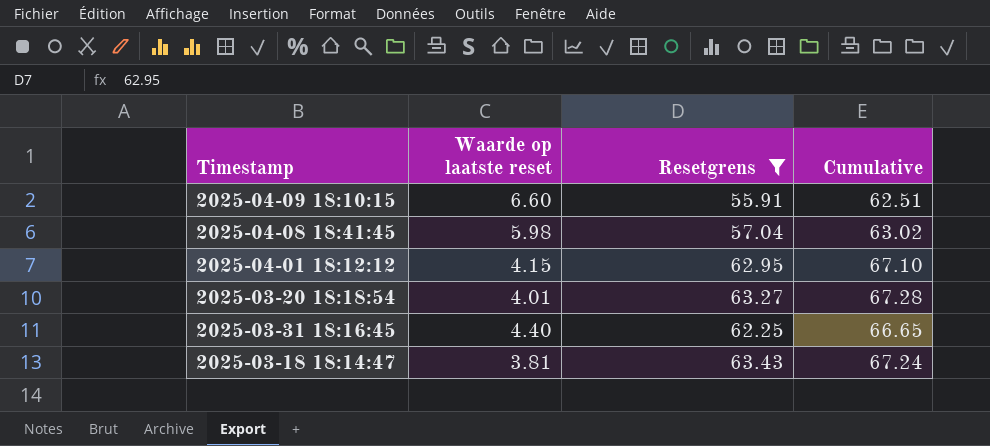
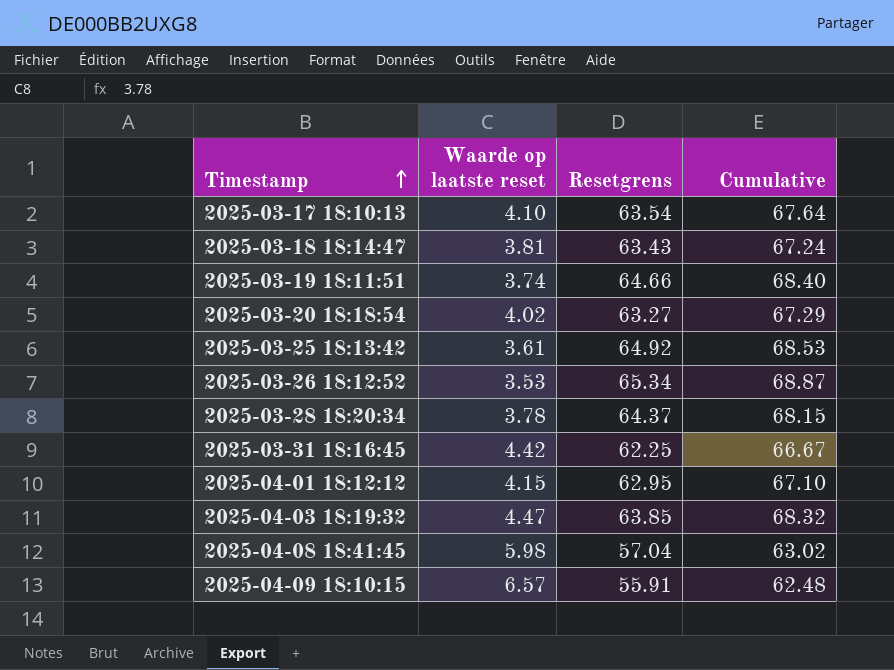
filter: Resetgrens <= 63.43 -> none
row order: none -> Timestamp ascending
2025-03-20 18:18:54 | Waarde op laatste reset: 4.01 -> 4.02
2025-03-20 18:18:54 | Cumulative: 67.28 -> 67.29
2025-03-31 18:16:45 | Waarde op laatste reset: 4.40 -> 4.42
2025-03-31 18:16:45 | Cumulative: 66.65 -> 66.67
2025-04-09 18:10:15 | Waarde op laatste reset: 6.60 -> 6.57
2025-04-09 18:10:15 | Cumulative: 62.51 -> 62.48

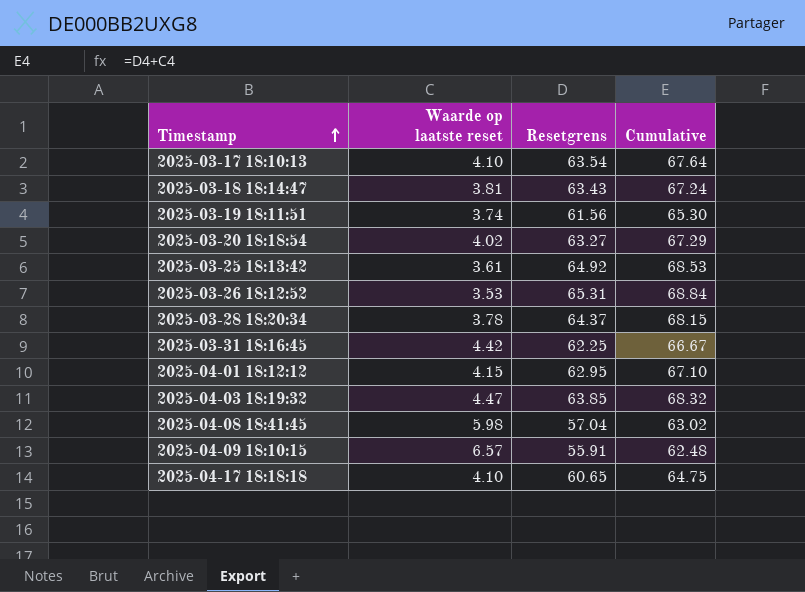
2025-03-19 18:11:51 | Resetgrens: 64.66 -> 61.56
2025-03-19 18:11:51 | Cumulative: 68.40 -> 65.30
2025-03-26 18:12:52 | Resetgrens: 65.34 -> 65.31
2025-03-26 18:12:52 | Cumulative: 68.87 -> 68.84
row 2025-04-17 18:18:18: none -> 4.10 | 60.65 | 64.75

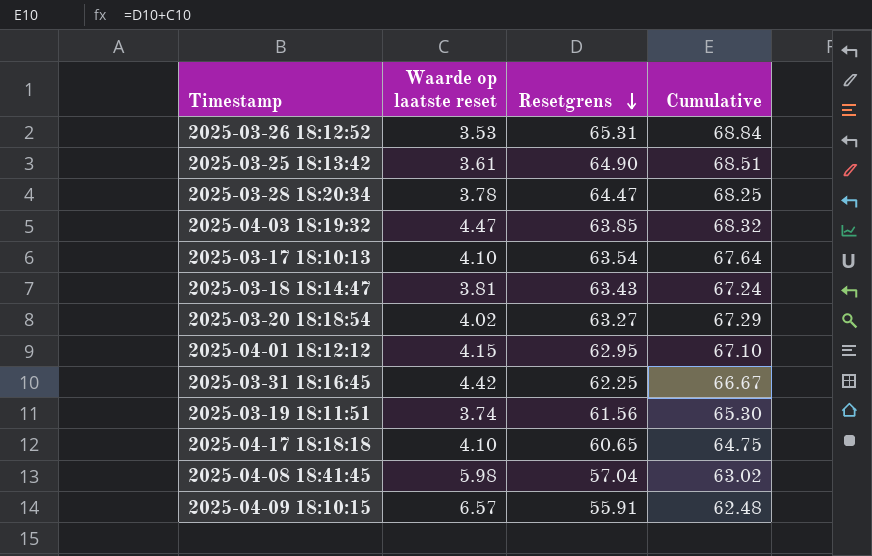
row order: Timestamp ascending -> Resetgrens descending
2025-03-25 18:13:42 | Resetgrens: 64.92 -> 64.90
2025-03-25 18:13:42 | Cumulative: 68.53 -> 68.51
2025-03-28 18:20:34 | Resetgrens: 64.37 -> 64.47
2025-03-28 18:20:34 | Cumulative: 68.15 -> 68.25

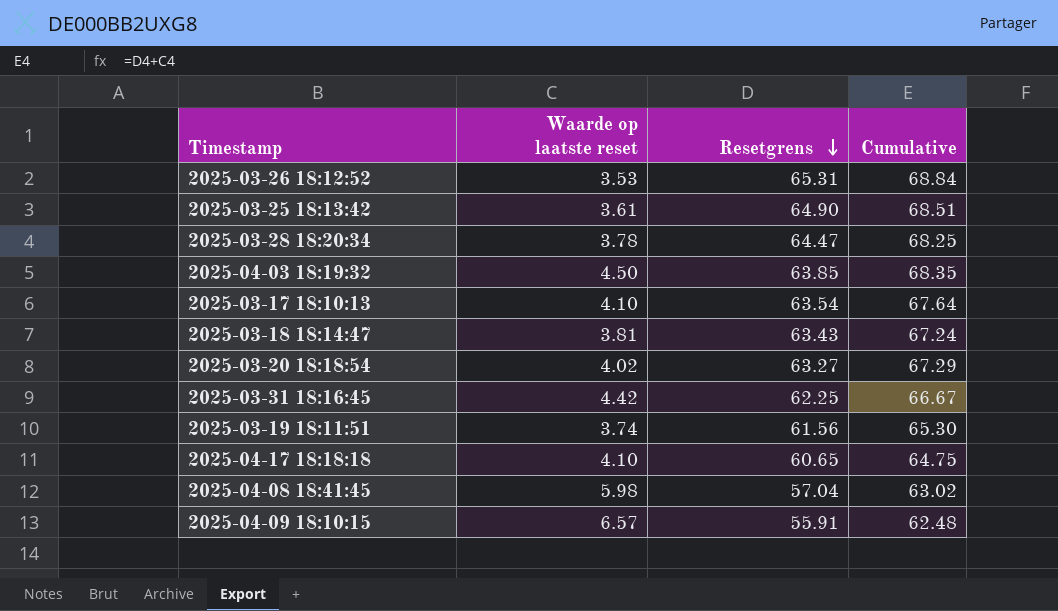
row 2025-04-01 18:12:12: 4.15 | 62.95 | 67.10 -> none
2025-04-03 18:19:32 | Waarde op laatste reset: 4.47 -> 4.50
2025-04-03 18:19:32 | Cumulative: 68.32 -> 68.35

